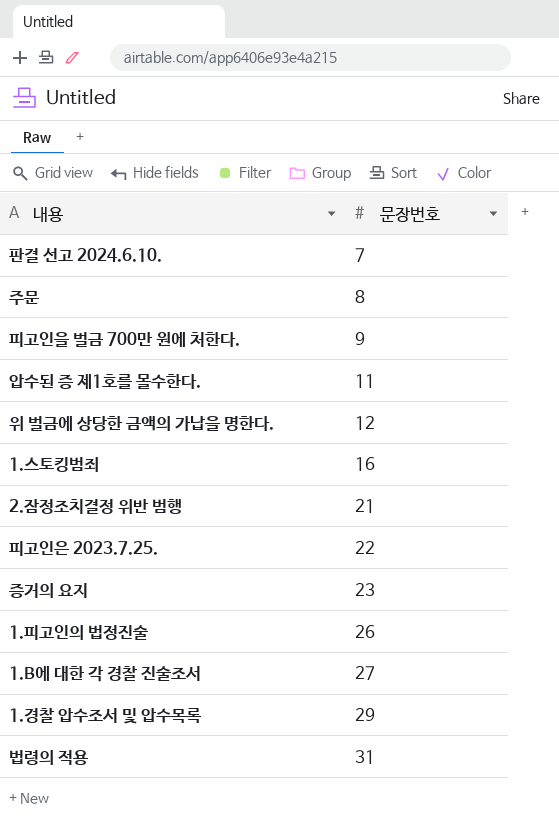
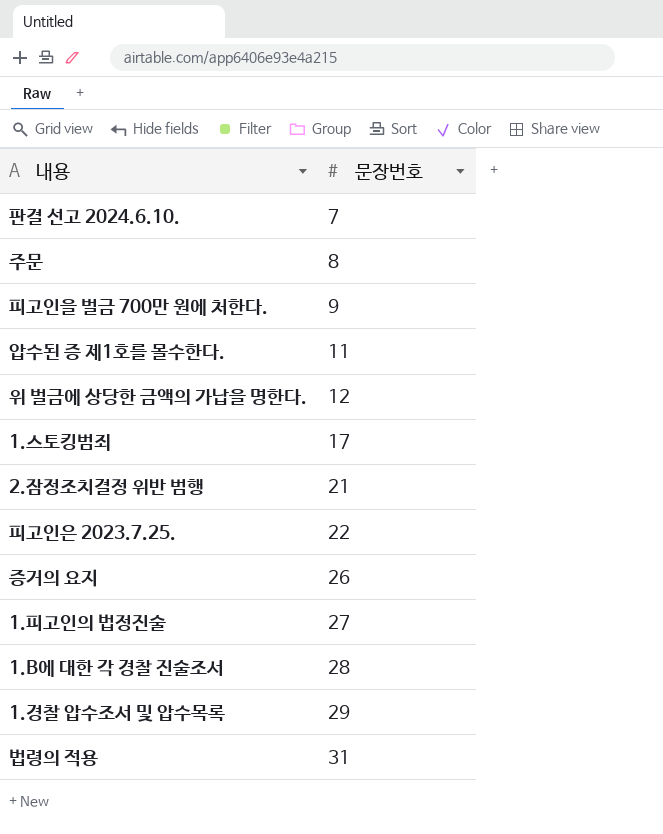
1.스토킹범죄 | 문장번호: 16 -> 17
증거의 요지 | 문장번호: 23 -> 26
1.피고인의 법정진술 | 문장번호: 26 -> 27
1.B에 대한 각 경찰 진술조서 | 문장번호: 27 -> 28

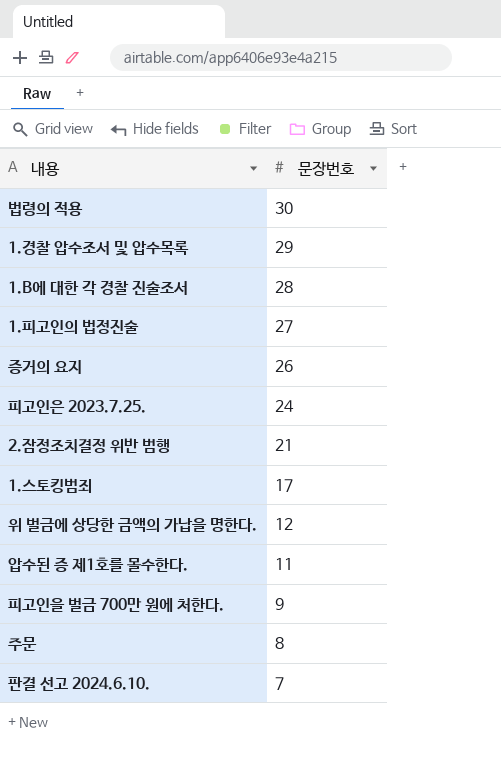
row order: 문장번호 ascending -> 문장번호 descending
법령의 적용 | 문장번호: 31 -> 30
피고인은 2023.7.25. | 문장번호: 22 -> 24

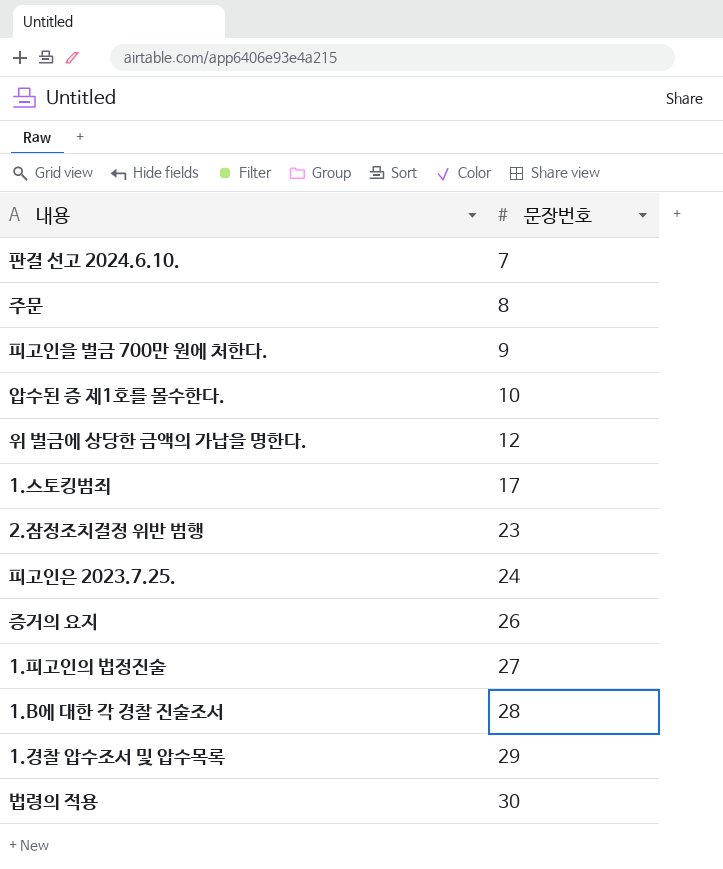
row order: 문장번호 descending -> 문장번호 ascending
압수된 증 제1호를 몰수한다. | 문장번호: 11 -> 10
2.잠정조치결정 위반 범행 | 문장번호: 21 -> 23

